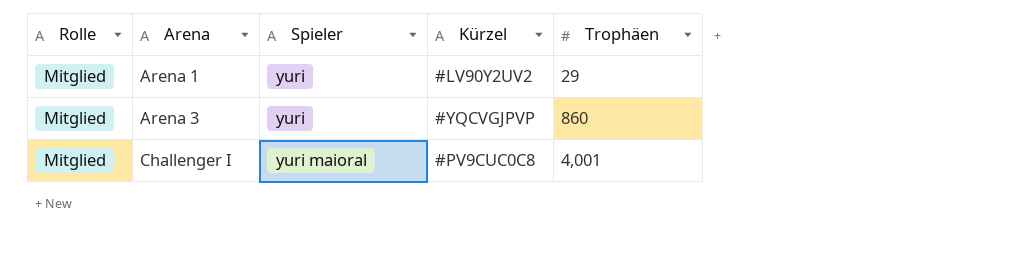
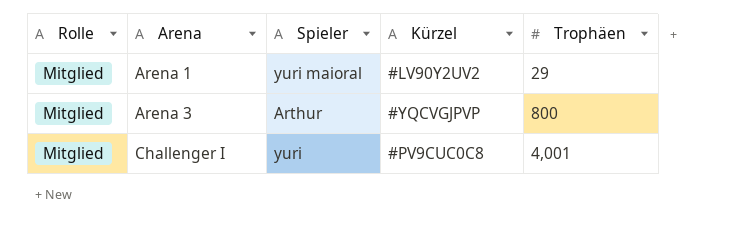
Arena 1 | Spieler: yuri -> yuri maioral
Arena 3 | Spieler: yuri -> Arthur
Arena 3 | Trophäen: 860 -> 800
Challenger I | Spieler: yuri maioral -> yuri

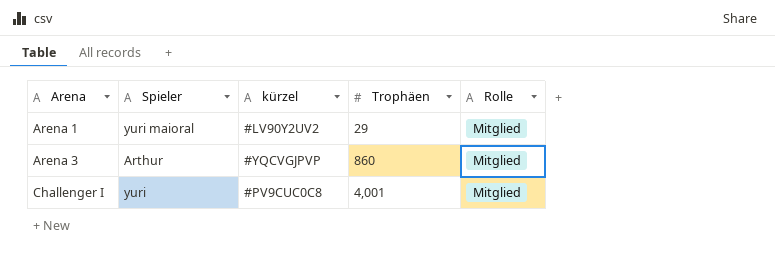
column name: Kürzel -> kürzel
column Rolle | position: 1 -> 5
Arena 3 | Trophäen: 800 -> 860

